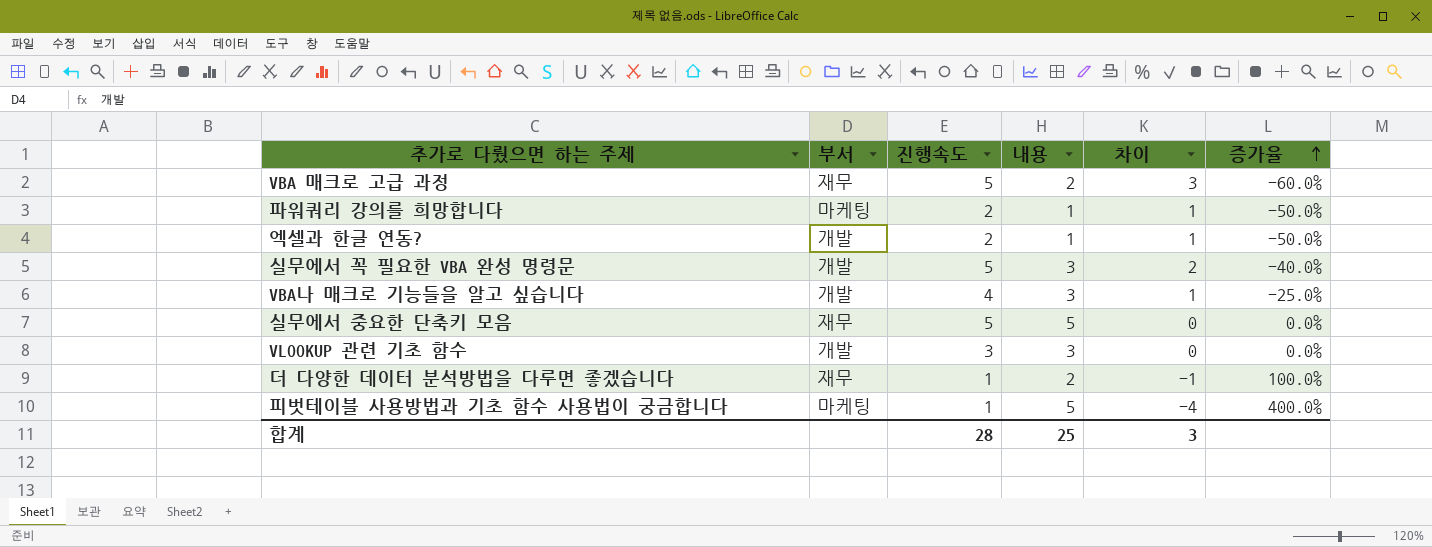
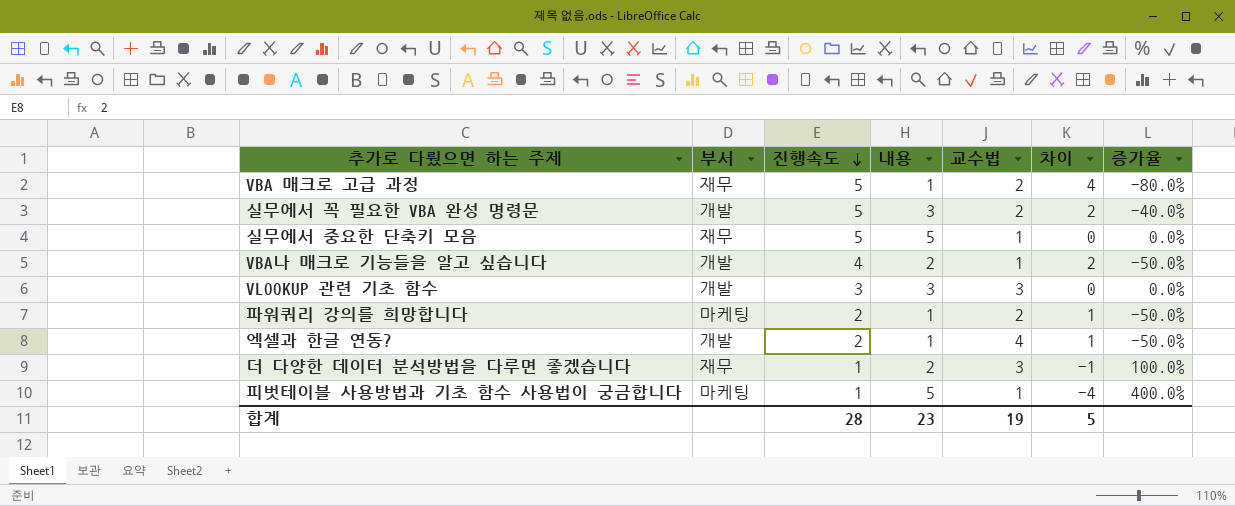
row order: 증가율 ascending -> 진행속도 descending
column 교수법 | position: none -> 5
VBA 매크로 고급 과정 | 내용: 2 -> 1
VBA 매크로 고급 과정 | 차이: 3 -> 4
VBA 매크로 고급 과정 | 증가율: -60.0% -> -80.0%
VBA나 매크로 기능들을 알고 싶습니다 | 내용: 3 -> 2
VBA나 매크로 기능들을 알고 싶습니다 | 차이: 1 -> 2
VBA나 매크로 기능들을 알고 싶습니다 | 증가율: -25.0% -> -50.0%
합계 | 내용: 25 -> 23
합계 | 차이: 3 -> 5

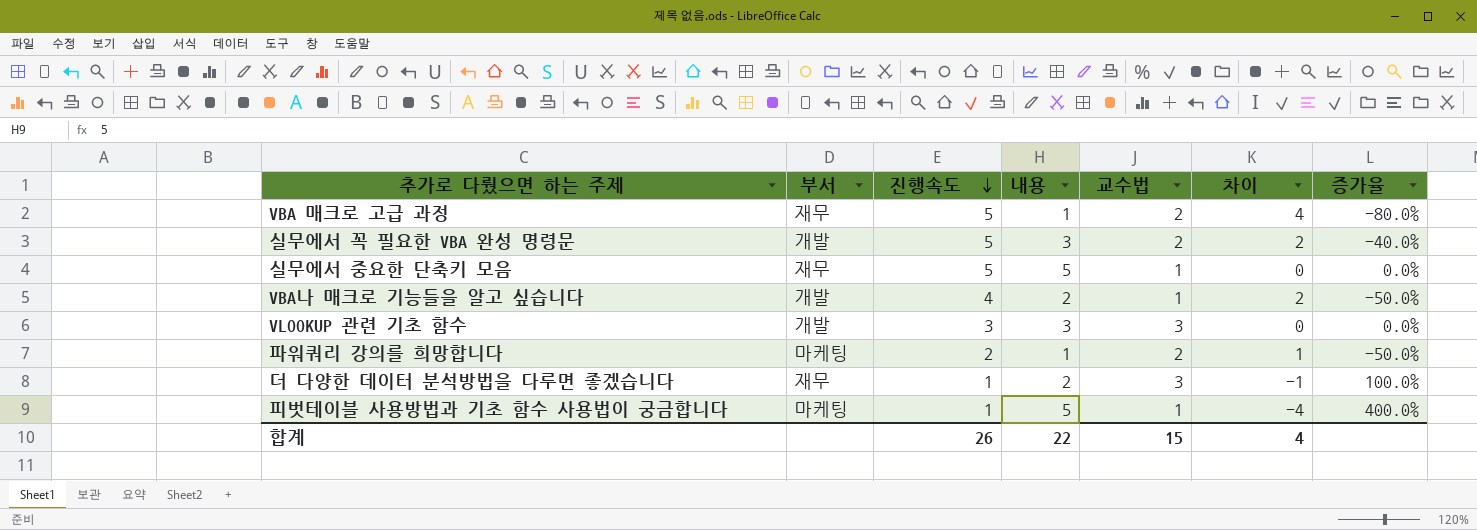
row 엑셀과 한글 연동?: 개발 | 2 | 1 | 4 | 1 | -50.0% -> none
합계 | 진행속도: 28 -> 26
합계 | 내용: 23 -> 22
합계 | 교수법: 19 -> 15
합계 | 차이: 5 -> 4

